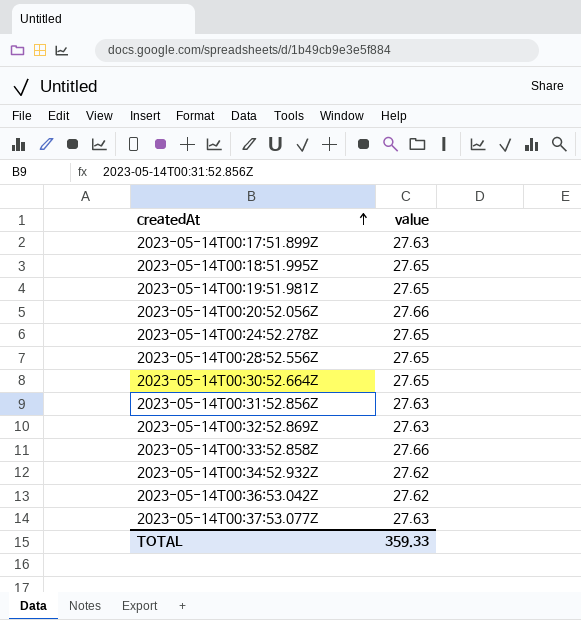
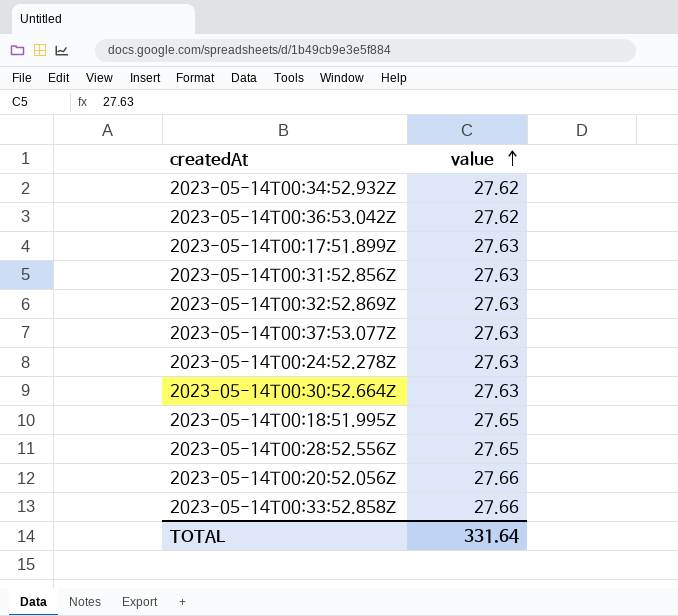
row order: createdAt ascending -> value ascending
row 2023-05-14T00:19:51.981Z: 27.65 -> none
2023-05-14T00:24:52.278Z | value: 27.65 -> 27.63
2023-05-14T00:30:52.664Z | value: 27.65 -> 27.63
TOTAL | value: 359.33 -> 331.64

